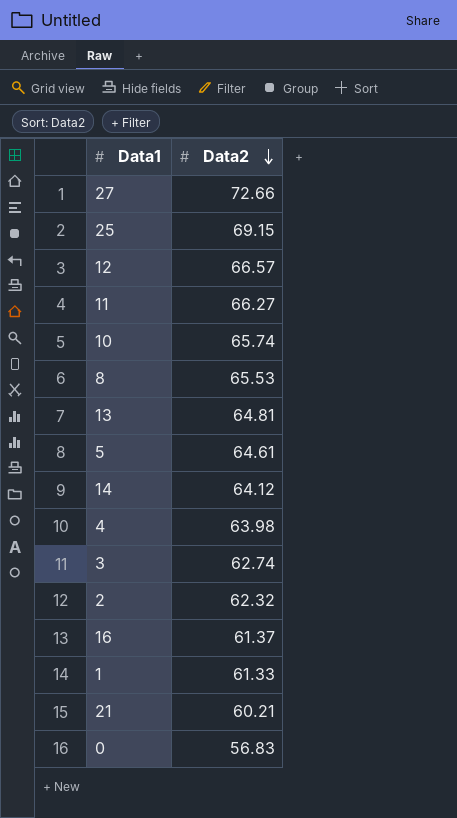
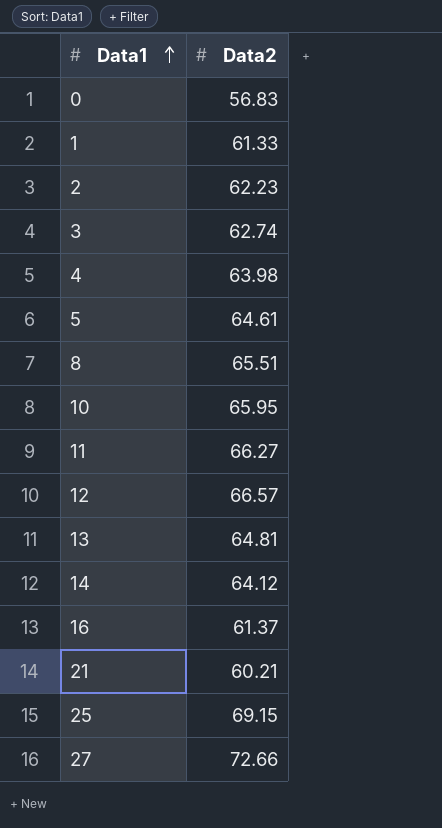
row order: Data2 descending -> Data1 ascending
2 | Data2: 62.32 -> 62.23
8 | Data2: 65.53 -> 65.51
10 | Data2: 65.74 -> 65.95

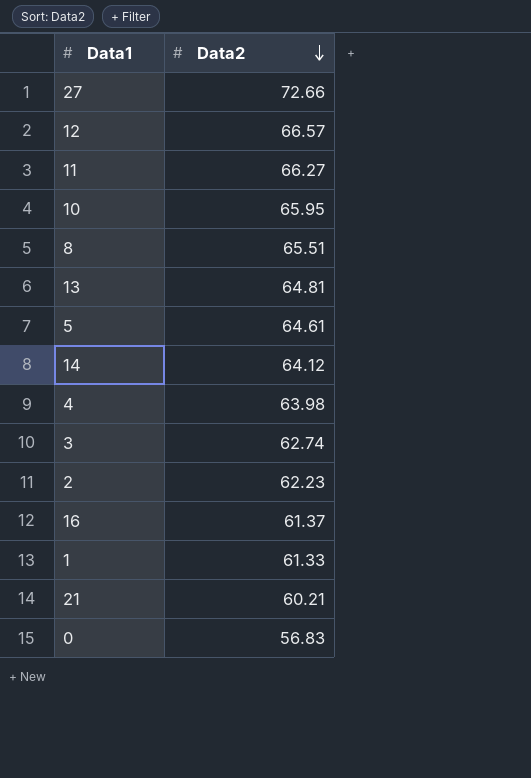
row order: Data1 ascending -> Data2 descending
row 25: 69.15 -> none

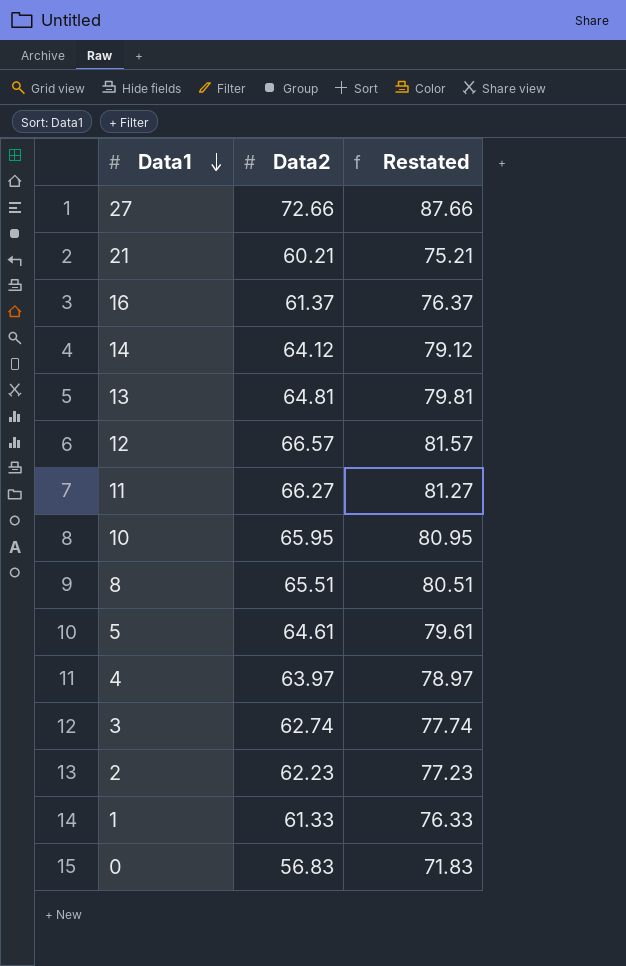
row order: Data2 descending -> Data1 descending
column Restated | formula: none -> [Data2] + 15
4 | Data2: 63.98 -> 63.97

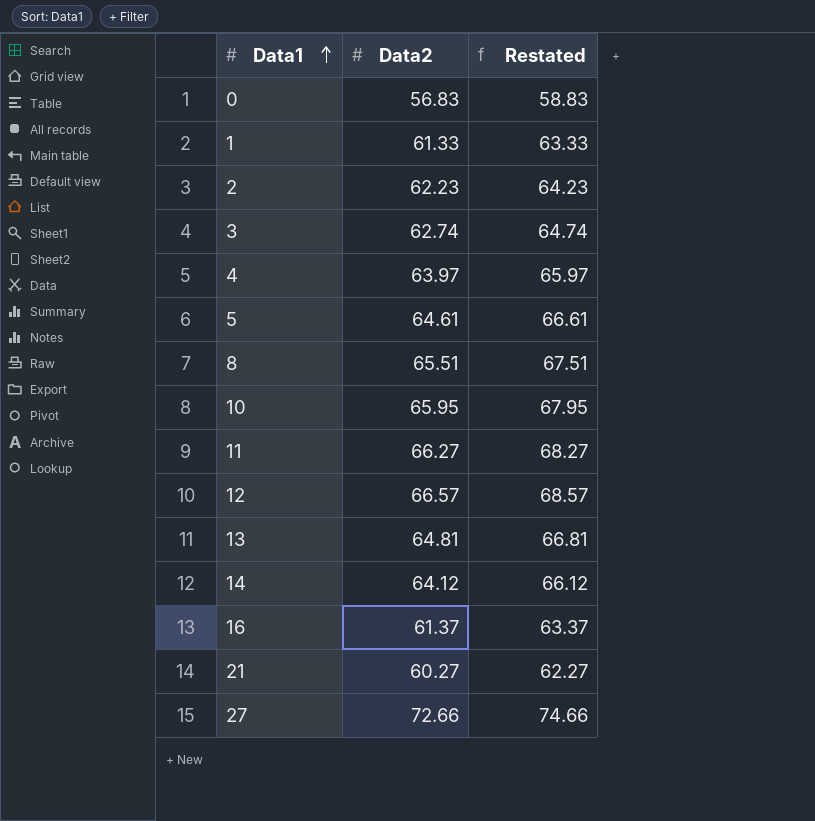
row order: Data1 descending -> Data1 ascending
column Restated | formula: [Data2] + 15 -> [Data2] + 2
21 | Data2: 60.21 -> 60.27

